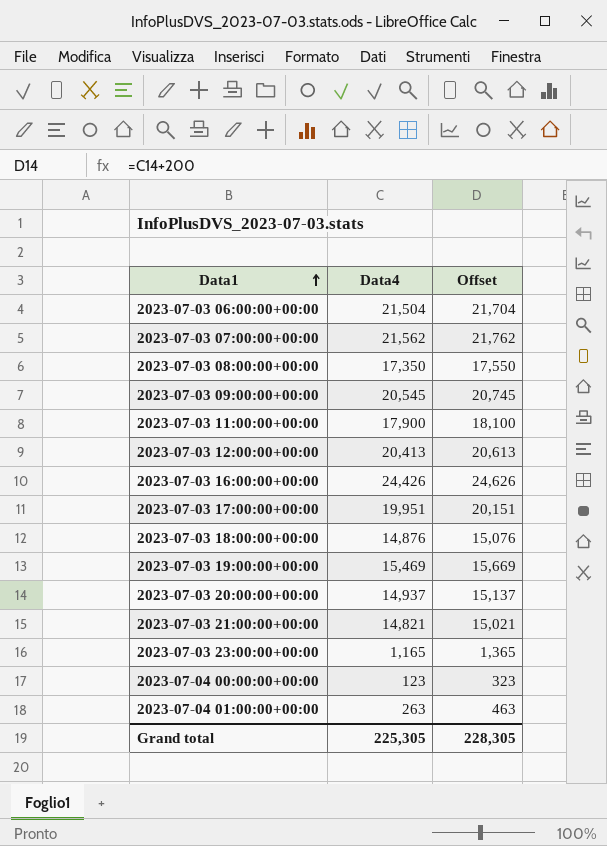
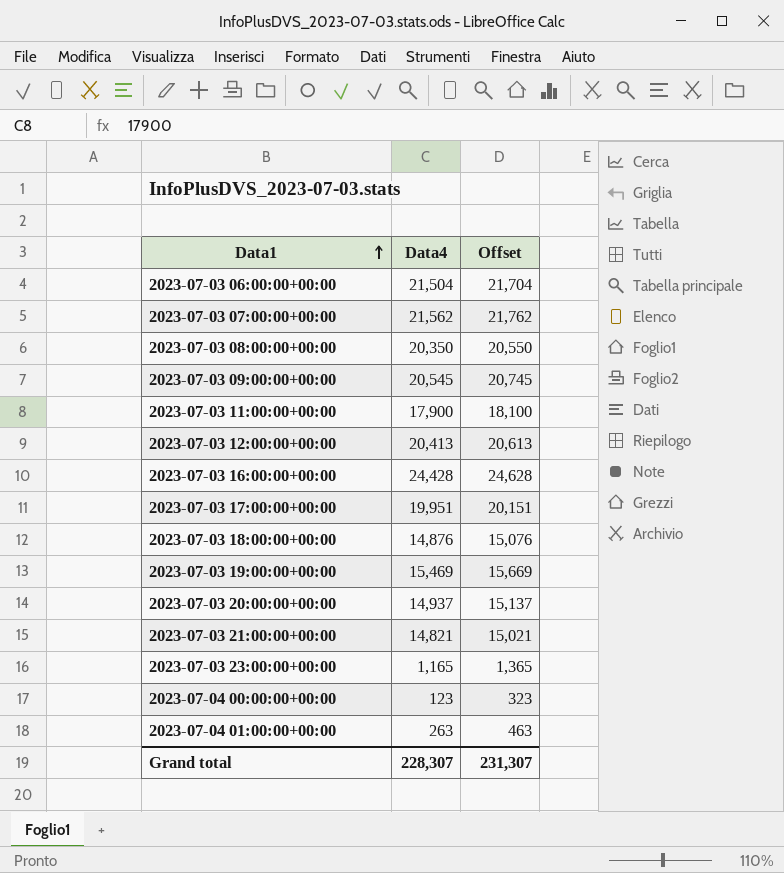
2023-07-03 08:00:00+00:00 | Data4: 17,350 -> 20,350
2023-07-03 08:00:00+00:00 | Offset: 17,550 -> 20,550
2023-07-03 16:00:00+00:00 | Data4: 24,426 -> 24,428
2023-07-03 16:00:00+00:00 | Offset: 24,626 -> 24,628
Grand total | Data4: 225,305 -> 228,307
Grand total | Offset: 228,305 -> 231,307

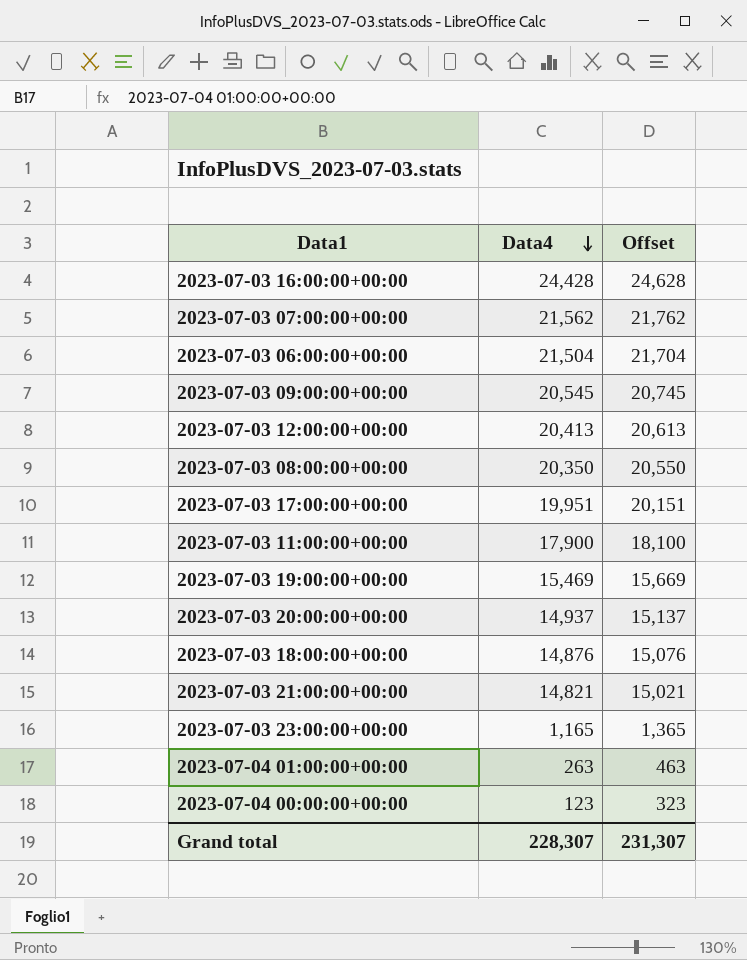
row order: Data1 ascending -> Data4 descending

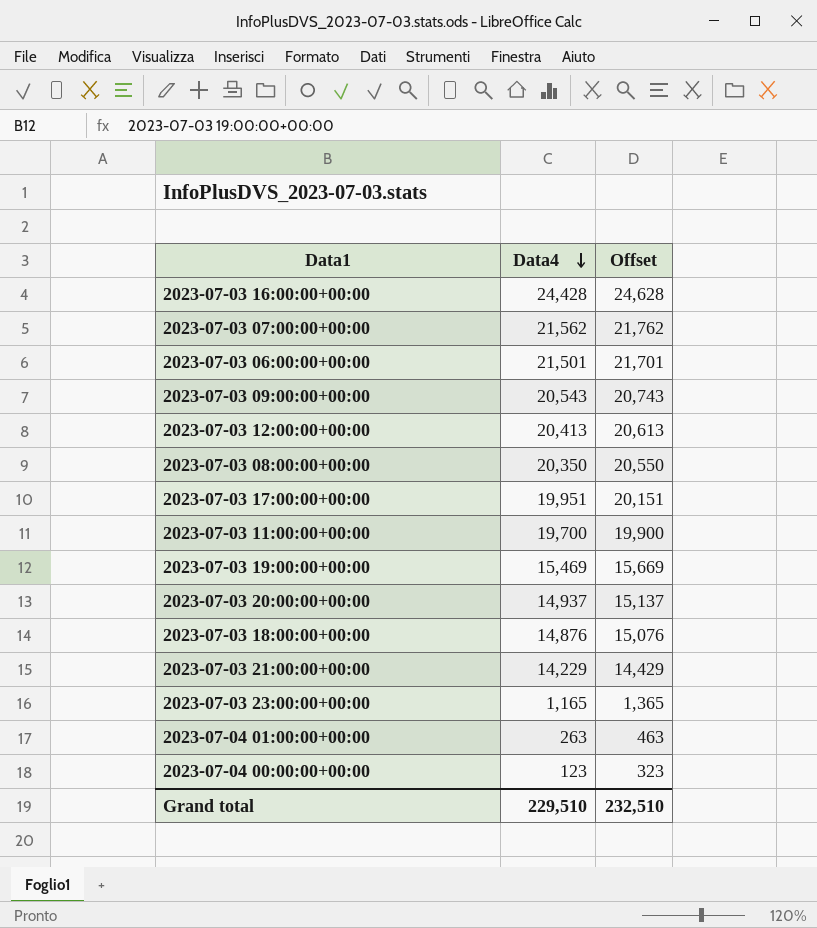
2023-07-03 06:00:00+00:00 | Data4: 21,504 -> 21,501
2023-07-03 06:00:00+00:00 | Offset: 21,704 -> 21,701
2023-07-03 09:00:00+00:00 | Data4: 20,545 -> 20,543
2023-07-03 09:00:00+00:00 | Offset: 20,745 -> 20,743
2023-07-03 11:00:00+00:00 | Data4: 17,900 -> 19,700
2023-07-03 11:00:00+00:00 | Offset: 18,100 -> 19,900
2023-07-03 21:00:00+00:00 | Data4: 14,821 -> 14,229
2023-07-03 21:00:00+00:00 | Offset: 15,021 -> 14,429
Grand total | Data4: 228,307 -> 229,510
Grand total | Offset: 231,307 -> 232,510

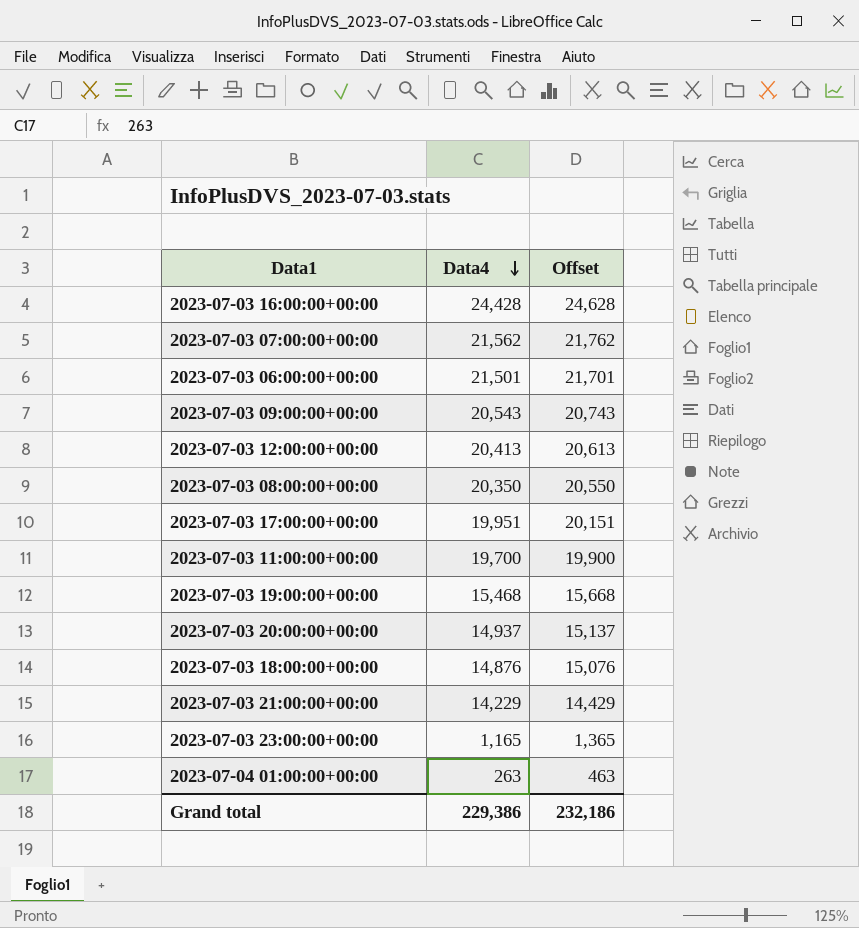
row 2023-07-04 00:00:00+00:00: 123 | 323 -> none
2023-07-03 19:00:00+00:00 | Data4: 15,469 -> 15,468
2023-07-03 19:00:00+00:00 | Offset: 15,669 -> 15,668
Grand total | Data4: 229,510 -> 229,386
Grand total | Offset: 232,510 -> 232,186

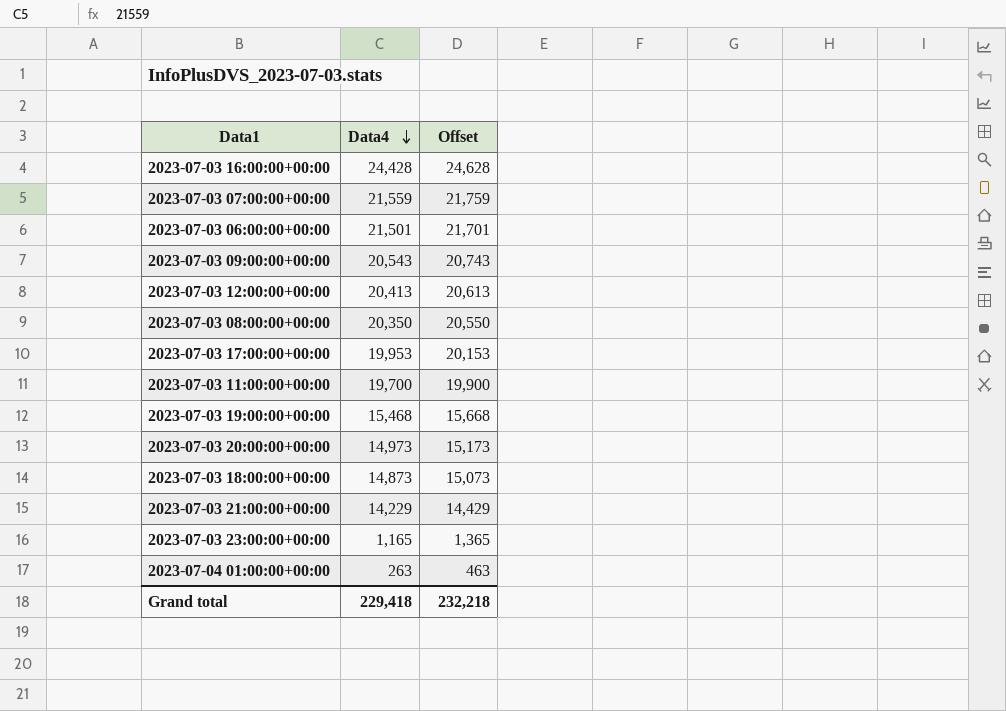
2023-07-03 07:00:00+00:00 | Data4: 21,562 -> 21,559
2023-07-03 07:00:00+00:00 | Offset: 21,762 -> 21,759
2023-07-03 17:00:00+00:00 | Data4: 19,951 -> 19,953
2023-07-03 17:00:00+00:00 | Offset: 20,151 -> 20,153
2023-07-03 20:00:00+00:00 | Data4: 14,937 -> 14,973
2023-07-03 20:00:00+00:00 | Offset: 15,137 -> 15,173
2023-07-03 18:00:00+00:00 | Data4: 14,876 -> 14,873
2023-07-03 18:00:00+00:00 | Offset: 15,076 -> 15,073
Grand total | Data4: 229,386 -> 229,418
Grand total | Offset: 232,186 -> 232,218

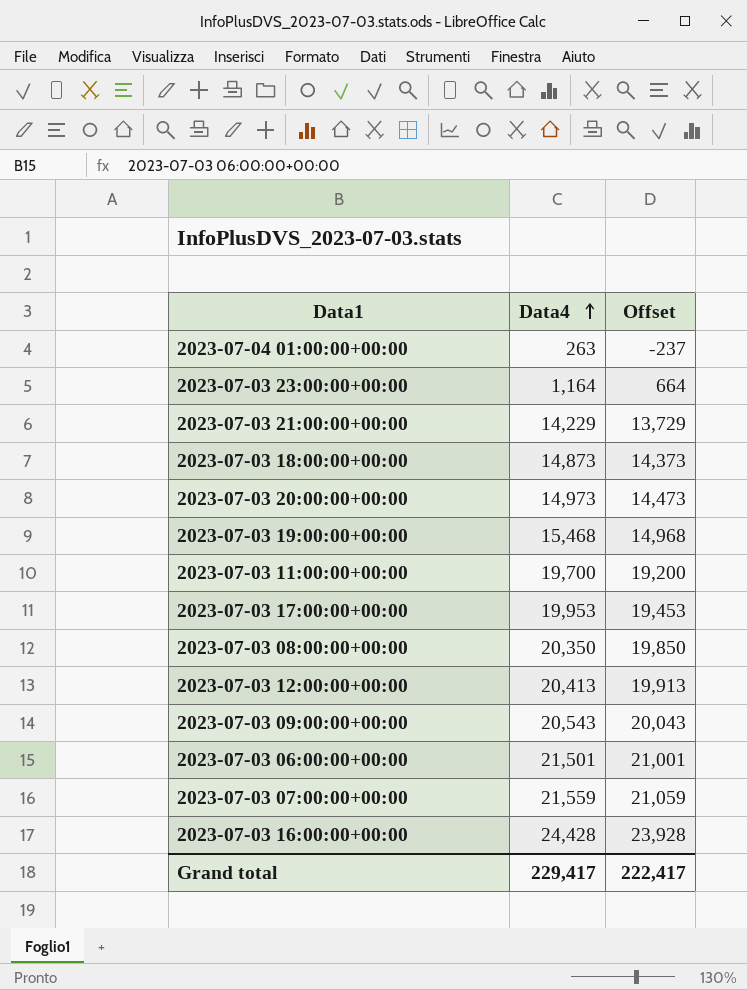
row order: Data4 descending -> Data4 ascending
column Offset | formula: [Data4] + 200 -> [Data4] - 500
2023-07-03 23:00:00+00:00 | Data4: 1,165 -> 1,164
Grand total | Data4: 229,418 -> 229,417
Grand total | Offset: 232,218 -> 222,417

